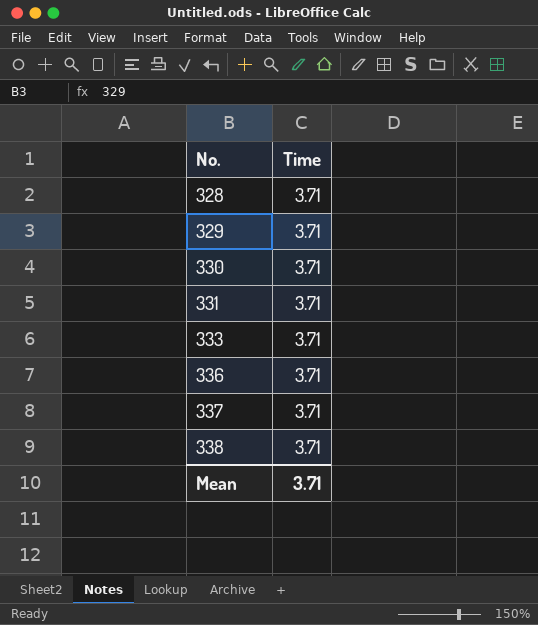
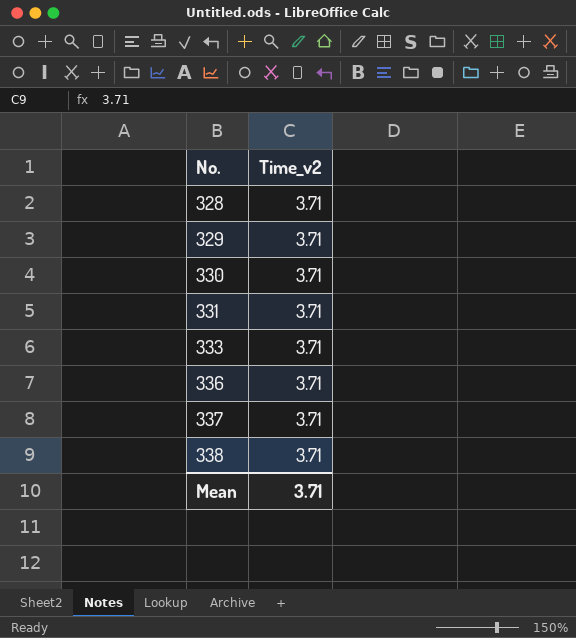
column name: Time -> Time_v2

